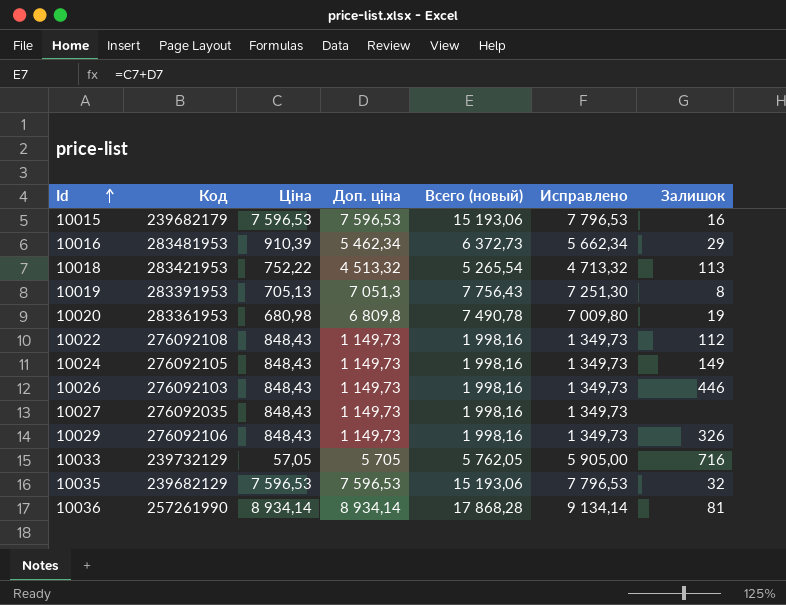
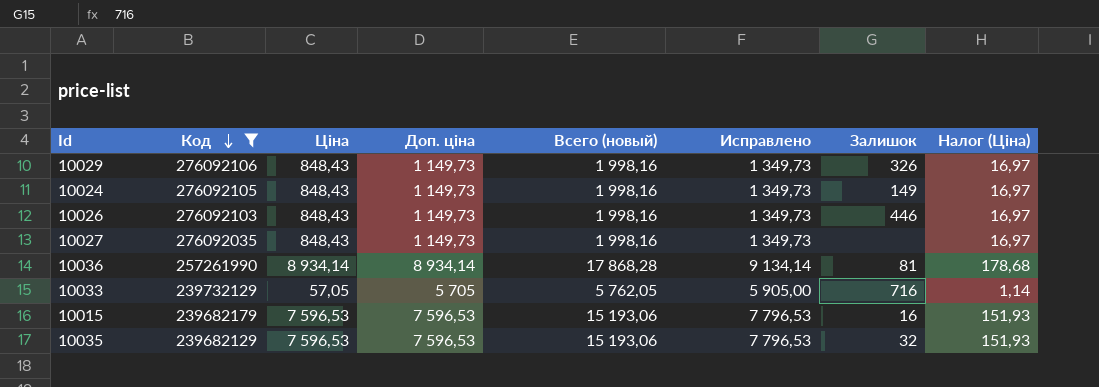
filter: none -> Код <= 276092106
row order: Id ascending -> Код descending
column Налог (Ціна) | formula: none -> [Ціна] * 0,02

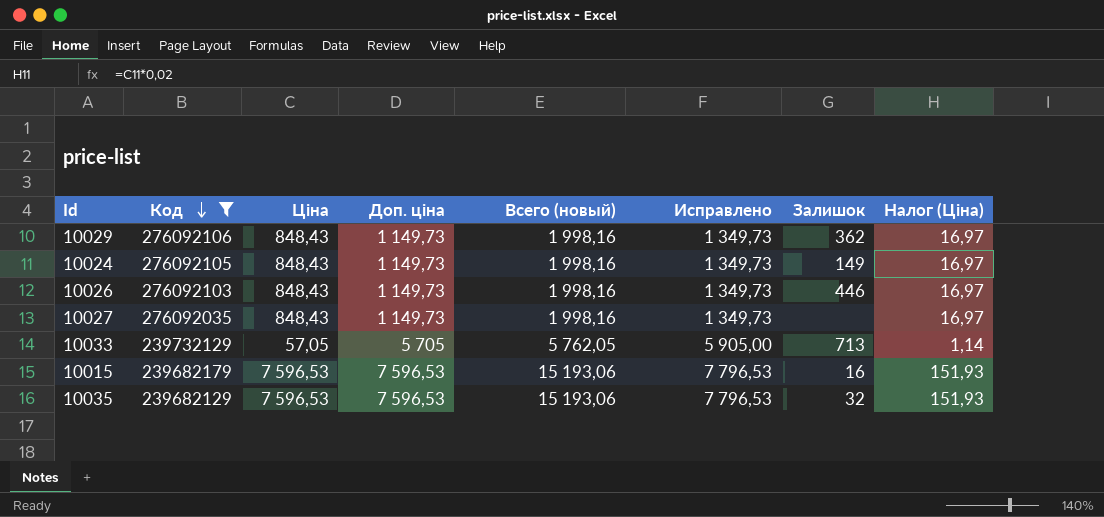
row 10036: 257261990 | 8 934,14 | 8 934,14 | 17 868,28 | 9 134,14 | 81 | 178,68 -> none
10029 | Залишок: 326 -> 362
10033 | Залишок: 716 -> 713

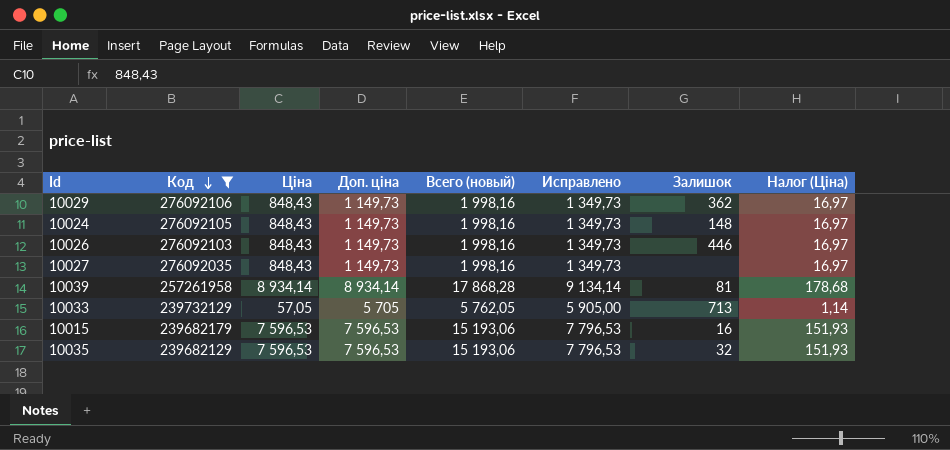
10024 | Залишок: 149 -> 148
row 10039: none -> 257261958 | 8 934,14 | 8 934,14 | 17 868,28 | 9 134,14 | 81 | 178,68

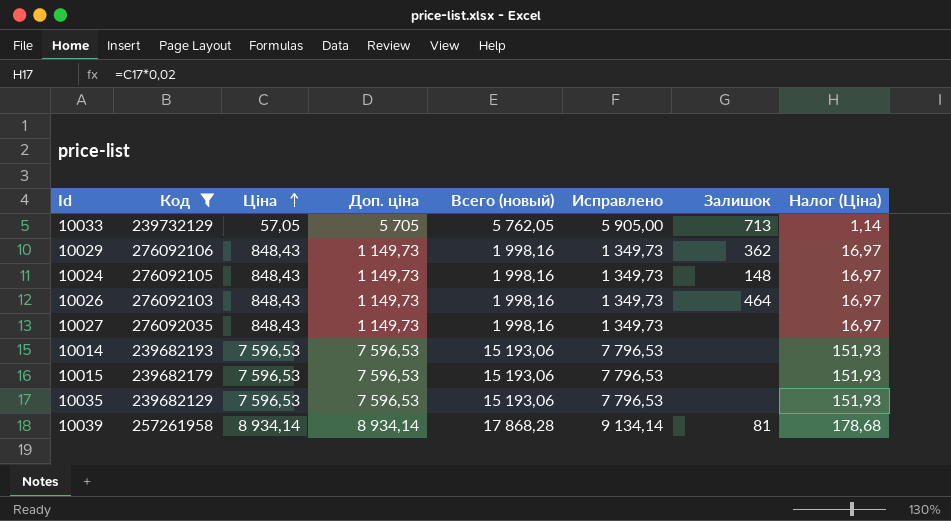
row order: Код descending -> Ціна ascending
10026 | Залишок: 446 -> 464
row 10014: none -> 239682193 | 7 596,53 | 7 596,53 | 15 193,06 | 7 796,53 | none | 151,93
10015 | Залишок: 16 -> none
10035 | Залишок: 32 -> none

